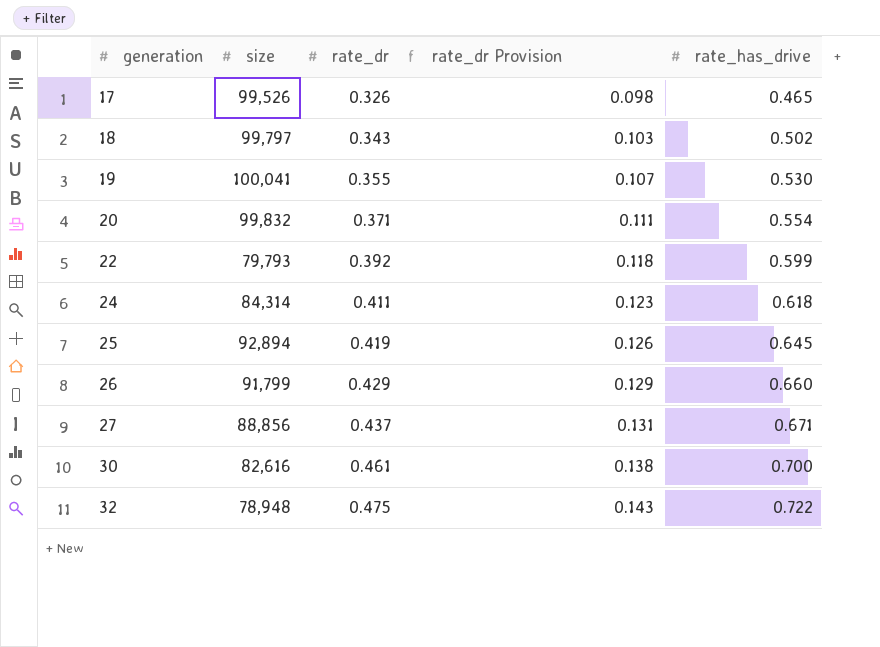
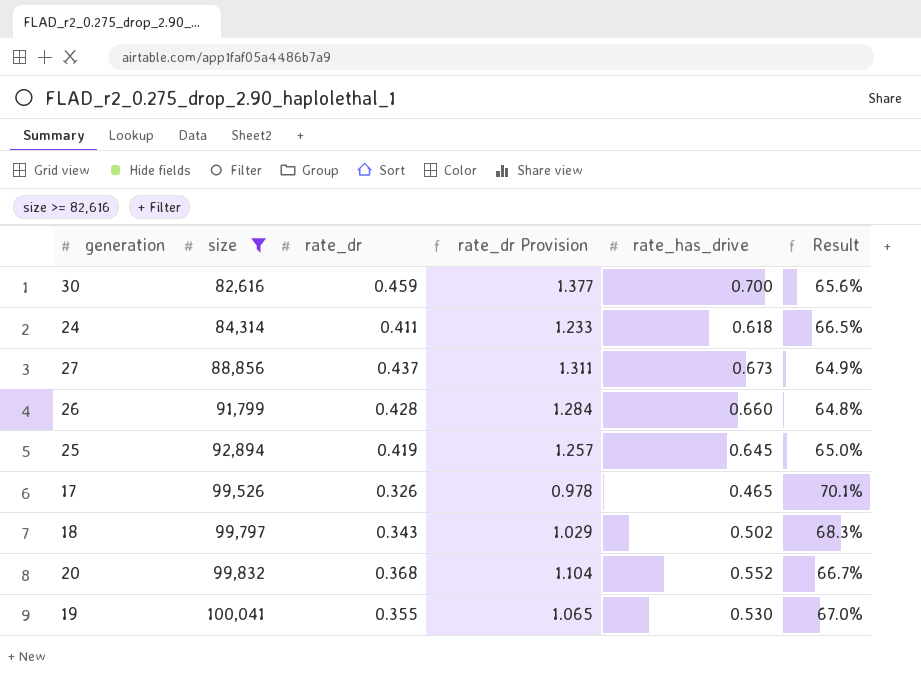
filter: none -> size >= 82,616
row order: generation ascending -> size ascending
column rate_dr Provision | formula: [rate_dr] * 0.3 -> [rate_dr] * 3
column Result | formula: none -> [rate_dr] / [rate_has_drive]
30 | rate_dr: 0.461 -> 0.459
27 | rate_has_drive: 0.671 -> 0.673
26 | rate_dr: 0.429 -> 0.428
20 | rate_dr: 0.371 -> 0.368
20 | rate_has_drive: 0.554 -> 0.552

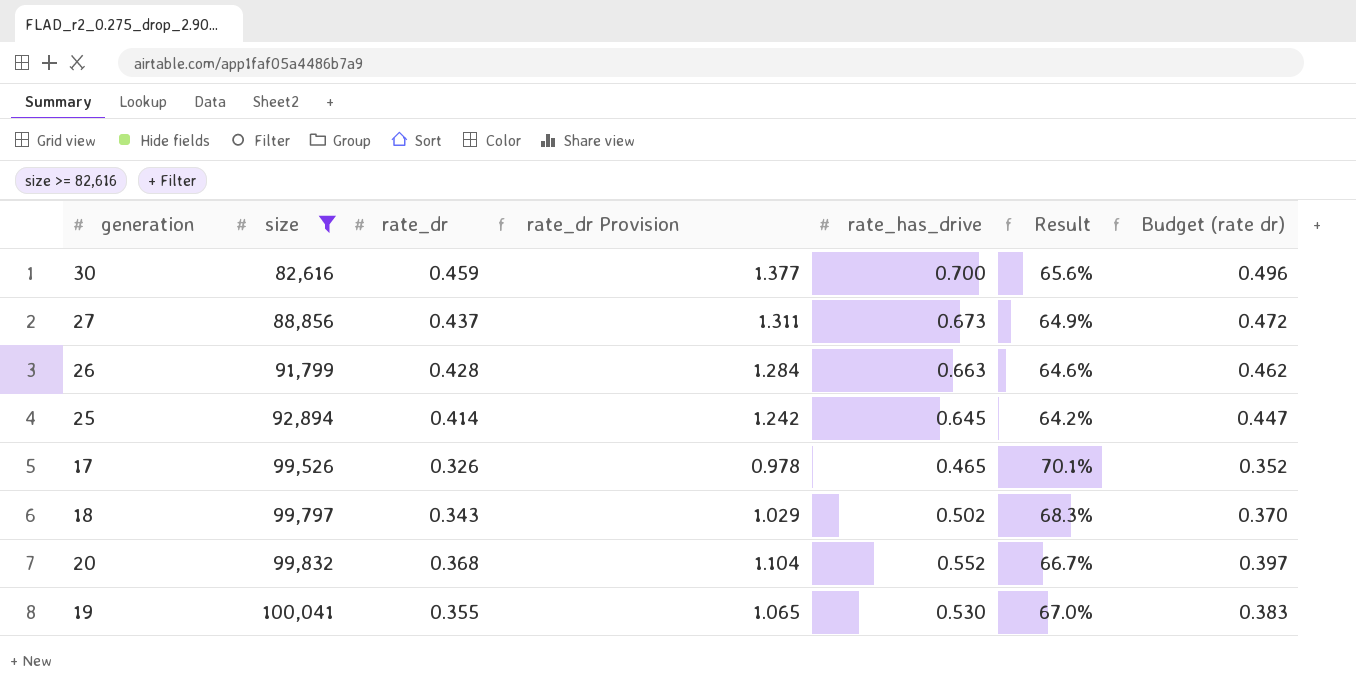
column Budget (rate dr) | formula: none -> [rate_dr] * 1.08
row 24: 84,314 | 0.411 | 1.233 | 0.618 | 66.5% -> none
26 | rate_has_drive: 0.660 -> 0.663
26 | Result: 64.8% -> 64.6%
25 | rate_dr: 0.419 -> 0.414
25 | rate_dr Provision: 1.257 -> 1.242
25 | Result: 65.0% -> 64.2%

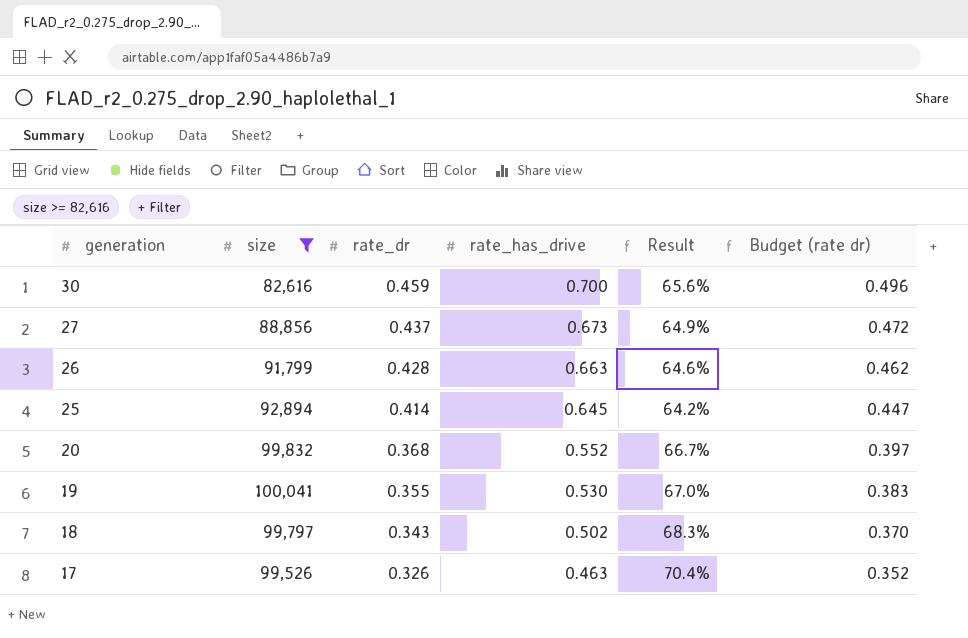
row order: size ascending -> generation descending
column rate_dr Provision | formula: [rate_dr] * 3 -> none
17 | rate_has_drive: 0.465 -> 0.463
17 | Result: 70.1% -> 70.4%

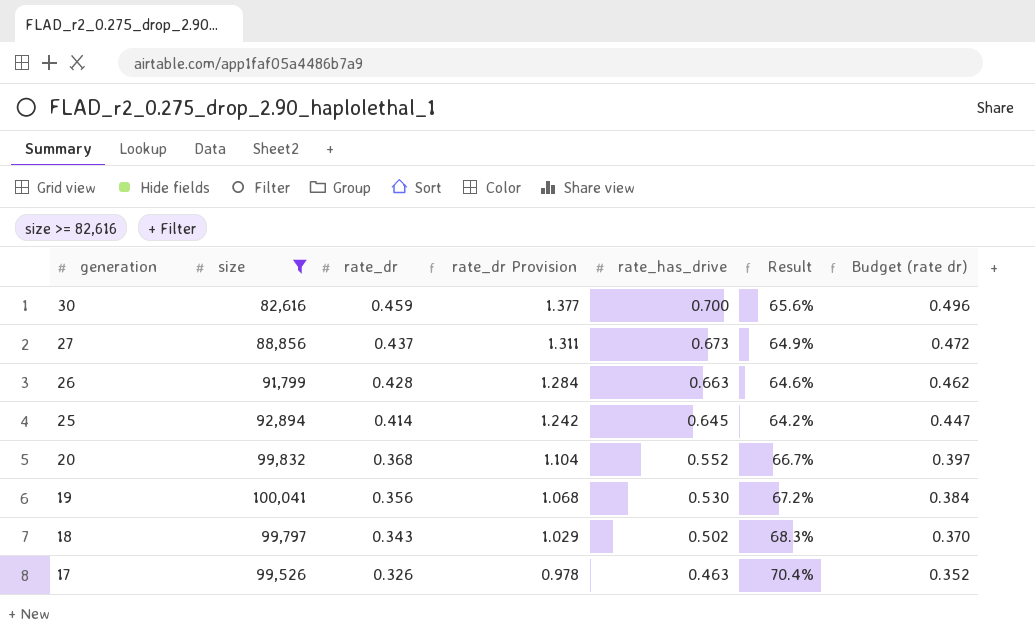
column rate_dr Provision | formula: none -> [rate_dr] * 3
19 | rate_dr: 0.355 -> 0.356
19 | Result: 67.0% -> 67.2%
19 | Budget (rate dr): 0.383 -> 0.384

